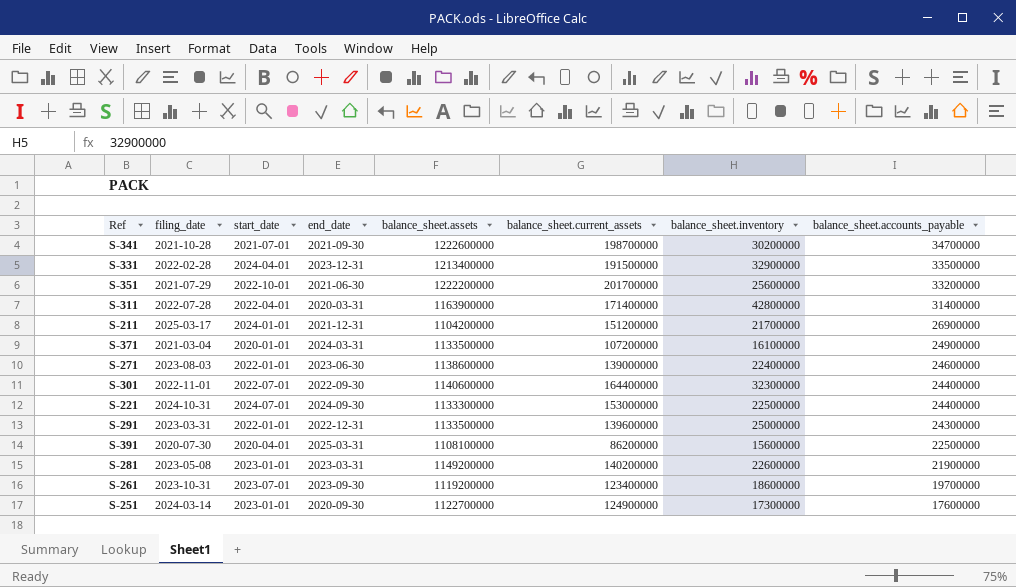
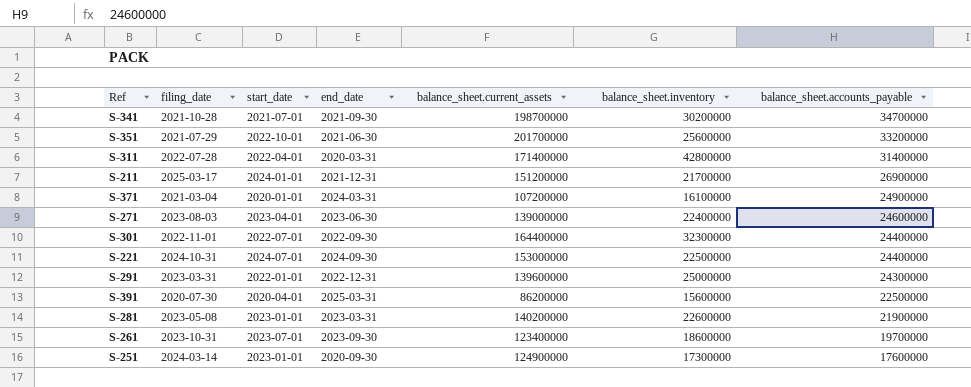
column balance_sheet.assets | position: 5 -> none
row S-331: 2022-02-28 | 2024-04-01 | 2023-12-31 | 1213400000 | 191500000 | 32900000 | 33500000 -> none
S-271 | start_date: 2022-01-01 -> 2023-04-01

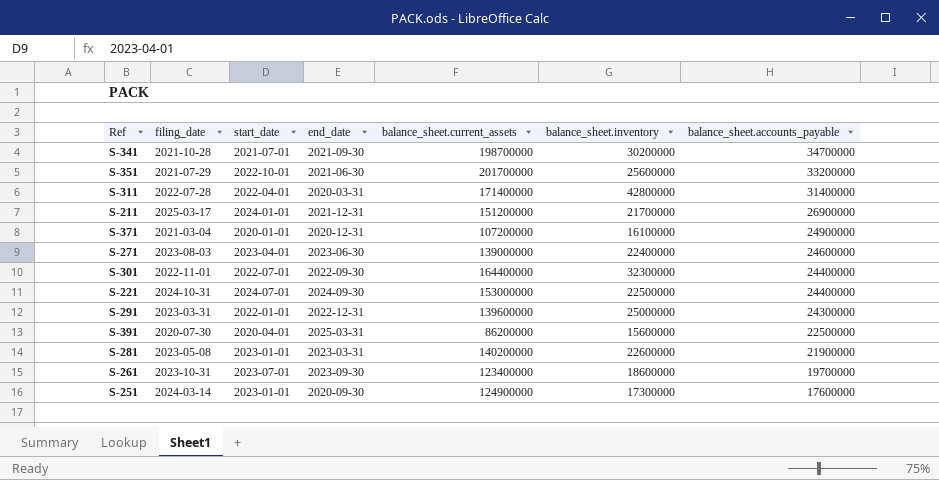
S-371 | end_date: 2024-03-31 -> 2020-12-31

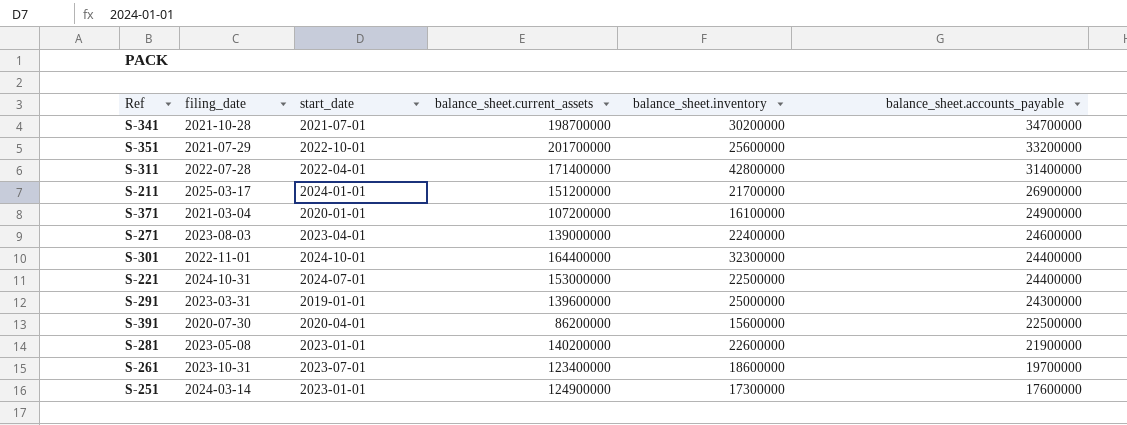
column end_date | position: 4 -> none
S-301 | start_date: 2022-07-01 -> 2024-10-01
S-291 | start_date: 2022-01-01 -> 2019-01-01

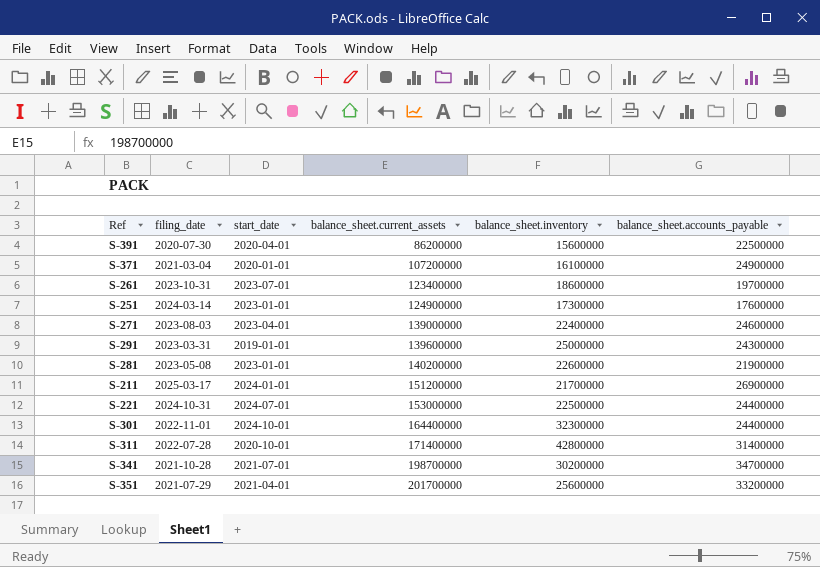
row order: balance_sheet.accounts_payable descending -> balance_sheet.current_assets ascending
S-311 | start_date: 2022-04-01 -> 2020-10-01
S-351 | start_date: 2022-10-01 -> 2021-04-01

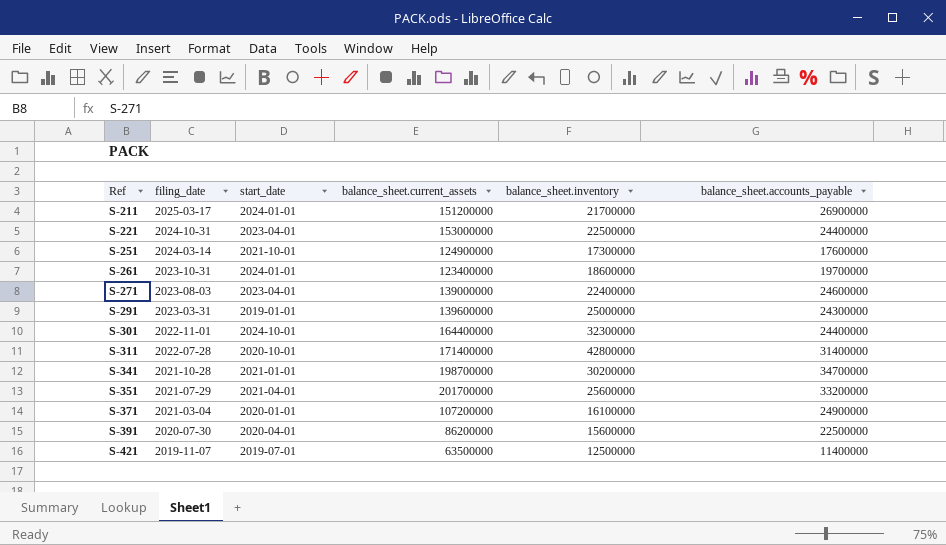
row order: balance_sheet.current_assets ascending -> Ref ascending
row S-281: 2023-05-08 | 2023-01-01 | 140200000 | 22600000 | 21900000 -> none
S-221 | start_date: 2024-07-01 -> 2023-04-01
S-251 | start_date: 2023-01-01 -> 2021-10-01
S-261 | start_date: 2023-07-01 -> 2024-01-01
S-341 | start_date: 2021-07-01 -> 2021-01-01
row S-421: none -> 2019-11-07 | 2019-07-01 | 63500000 | 12500000 | 11400000

